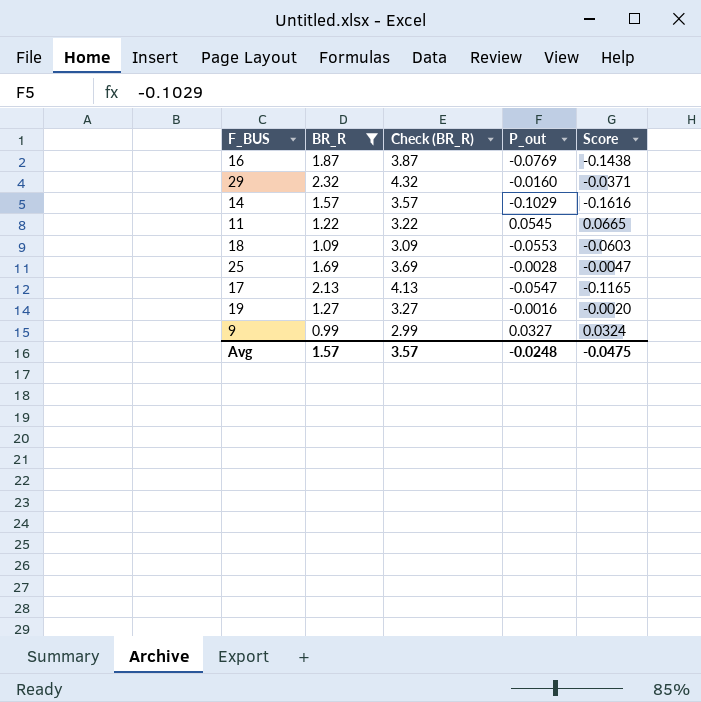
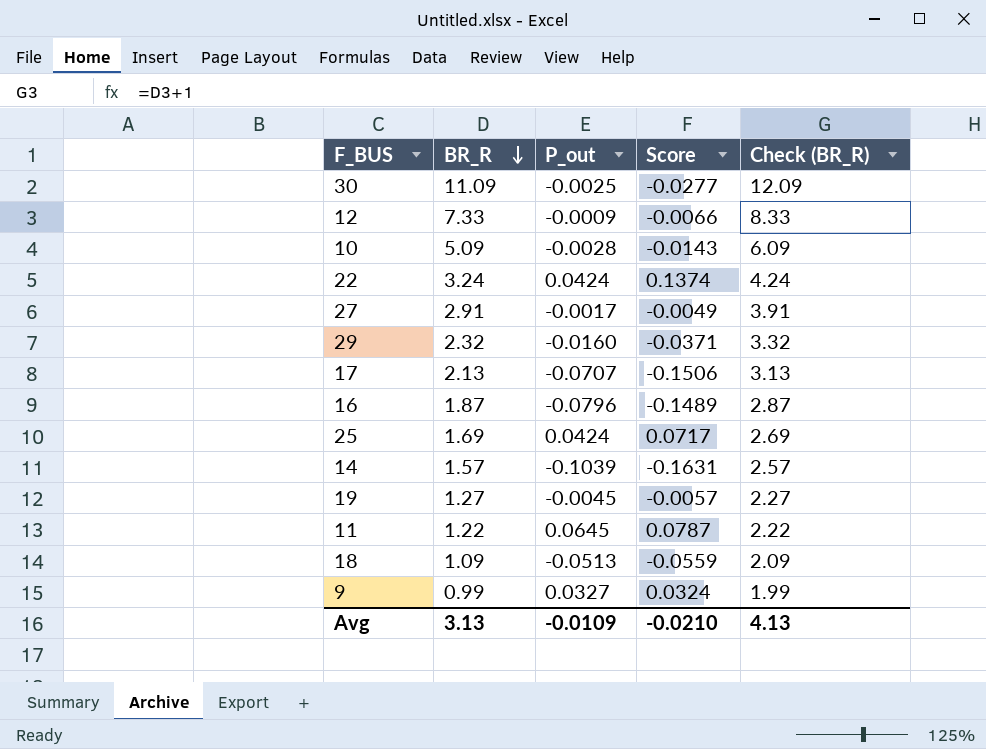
filter: BR_R <= 2.32 -> none
row order: none -> BR_R descending
column Check (BR_R) | formula: [BR_R] + 2 -> [BR_R] + 1
column Check (BR_R) | position: 3 -> 5
17 | P_out: -0.0547 -> -0.0707
17 | Score: -0.1165 -> -0.1506
16 | P_out: -0.0769 -> -0.0796
16 | Score: -0.1438 -> -0.1489
25 | P_out: -0.0028 -> 0.0424
25 | Score: -0.0047 -> 0.0717
14 | P_out: -0.1029 -> -0.1039
14 | Score: -0.1616 -> -0.1631
19 | P_out: -0.0016 -> -0.0045
19 | Score: -0.0020 -> -0.0057
11 | P_out: 0.0545 -> 0.0645
11 | Score: 0.0665 -> 0.0787
18 | P_out: -0.0553 -> -0.0513
18 | Score: -0.0603 -> -0.0559
Avg | BR_R: 1.57 -> 3.13
Avg | P_out: -0.0248 -> -0.0109
Avg | Score: -0.0475 -> -0.0210
Avg | Check (BR_R): 3.57 -> 4.13

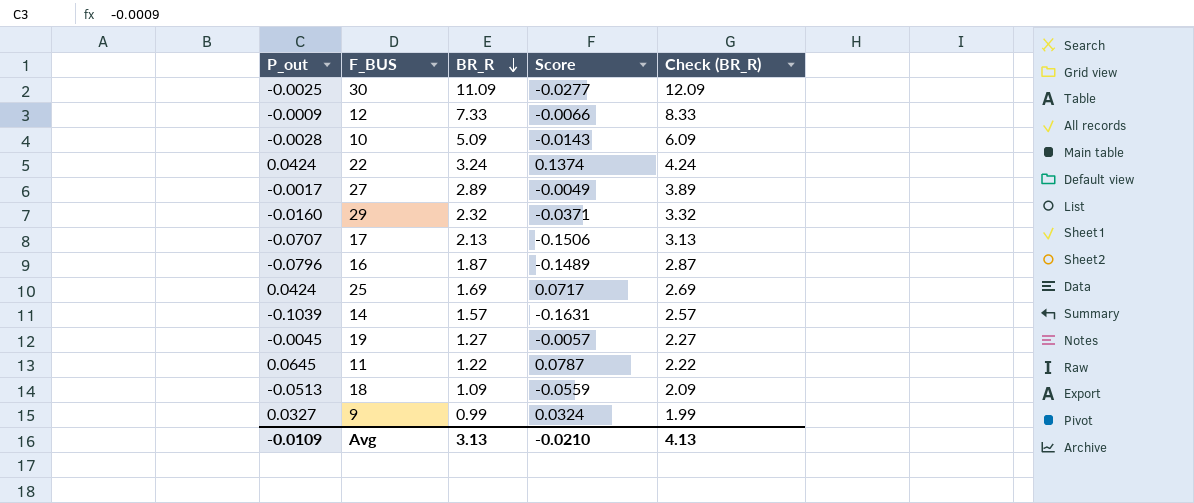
column P_out | position: 3 -> 1
27 | BR_R: 2.91 -> 2.89
27 | Check (BR_R): 3.91 -> 3.89

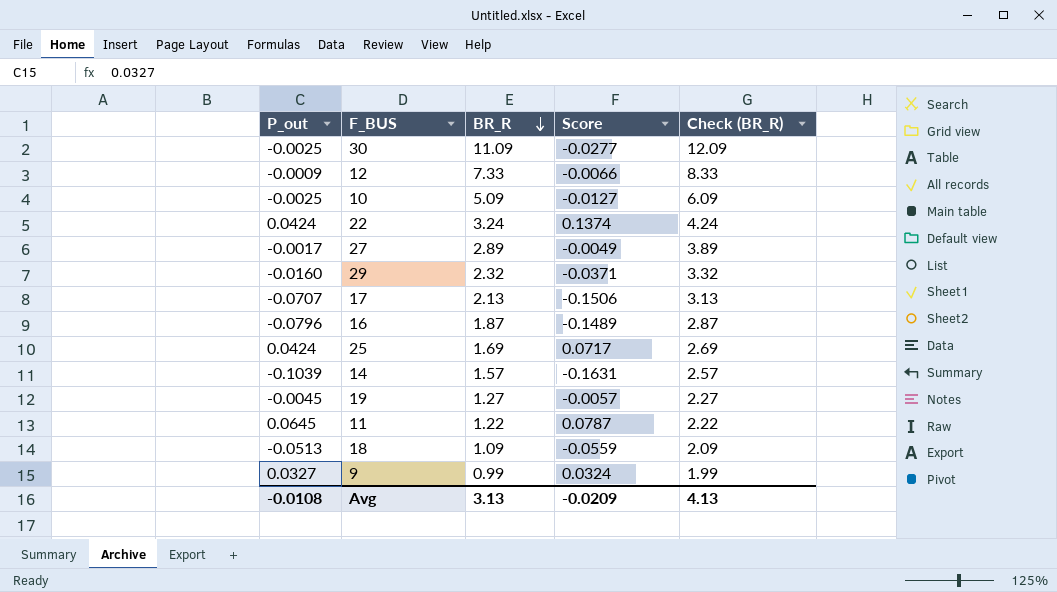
10 | P_out: -0.0028 -> -0.0025
10 | Score: -0.0143 -> -0.0127
Avg | P_out: -0.0109 -> -0.0108
Avg | Score: -0.0210 -> -0.0209

